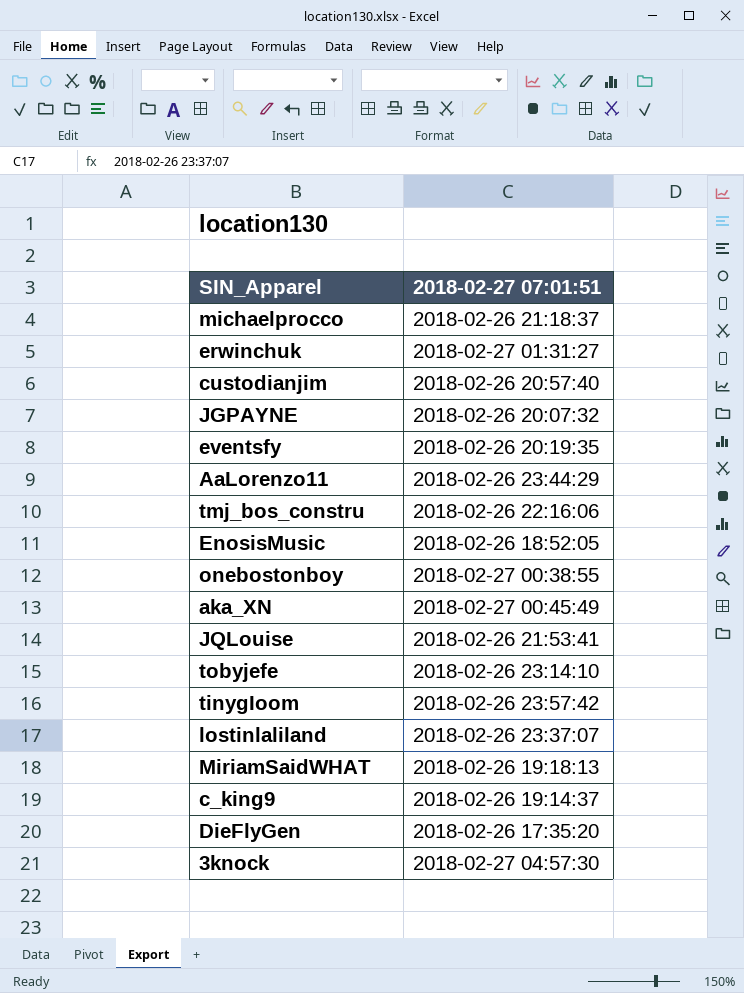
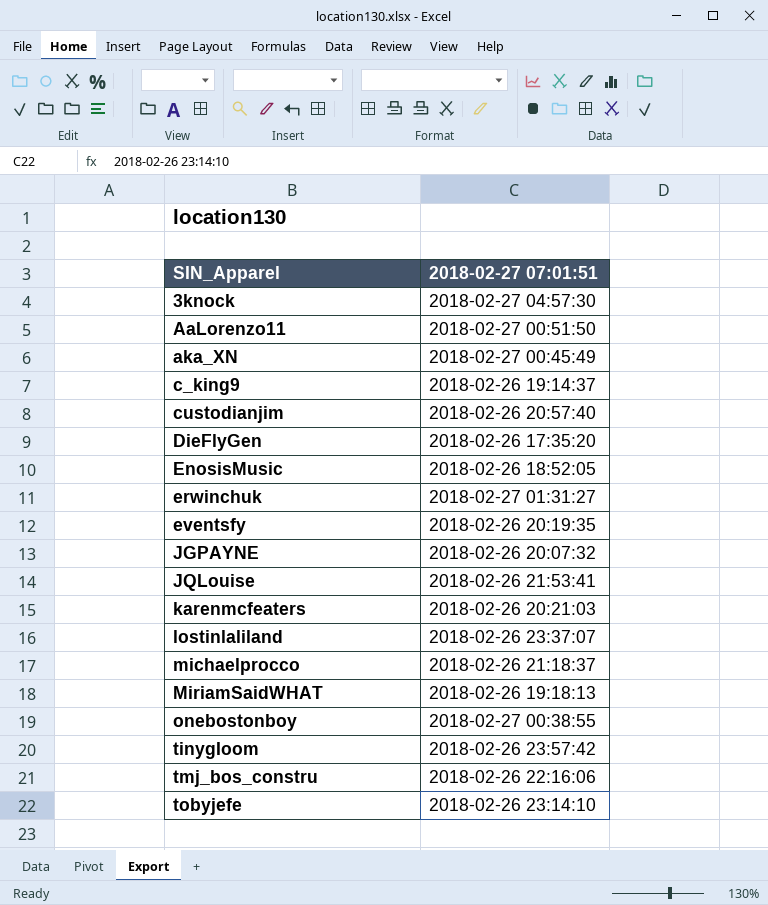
row order: none -> SIN_Apparel ascending
AaLorenzo11 | 2018-02-27 07:01:51: 2018-02-26 23:44:29 -> 2018-02-27 00:51:50
row karenmcfeaters: none -> 2018-02-26 20:21:03

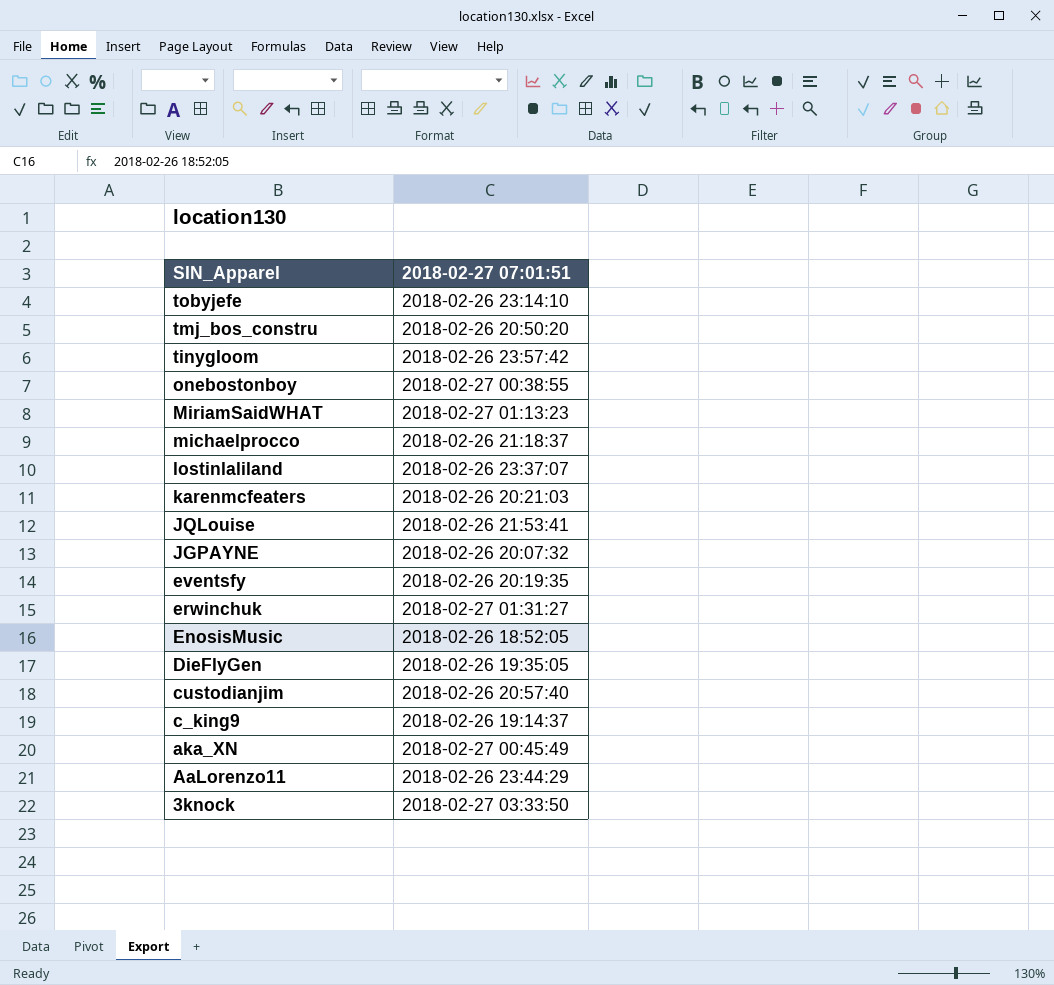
row order: SIN_Apparel ascending -> SIN_Apparel descending
tmj_bos_constru | 2018-02-27 07:01:51: 2018-02-26 22:16:06 -> 2018-02-26 20:50:20
MiriamSaidWHAT | 2018-02-27 07:01:51: 2018-02-26 19:18:13 -> 2018-02-27 01:13:23
DieFlyGen | 2018-02-27 07:01:51: 2018-02-26 17:35:20 -> 2018-02-26 19:35:05
AaLorenzo11 | 2018-02-27 07:01:51: 2018-02-27 00:51:50 -> 2018-02-26 23:44:29
3knock | 2018-02-27 07:01:51: 2018-02-27 04:57:30 -> 2018-02-27 03:33:50

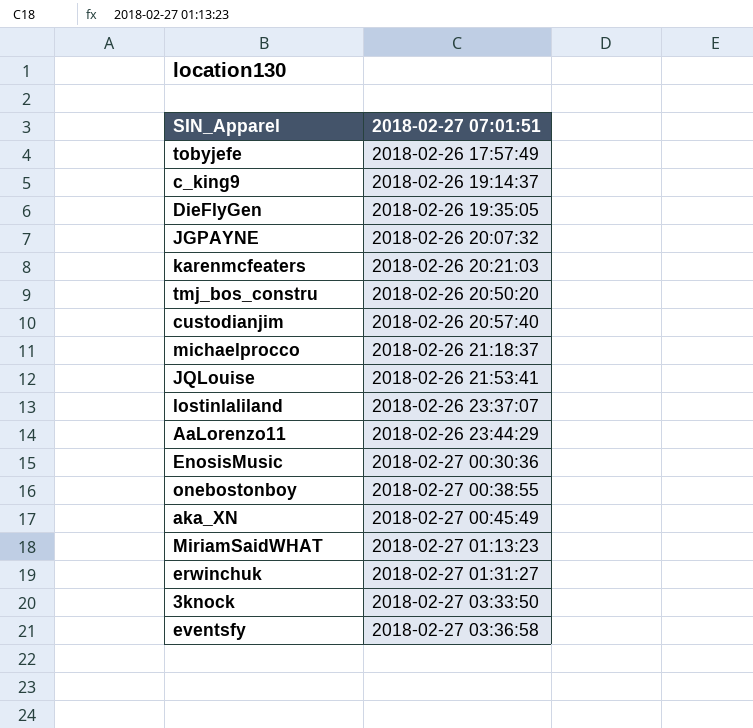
row order: SIN_Apparel descending -> 2018-02-27 07:01:51 ascending
row tinygIoom: 2018-02-26 23:57:42 -> none
tobyjefe | 2018-02-27 07:01:51: 2018-02-26 23:14:10 -> 2018-02-26 17:57:49
EnosisMusic | 2018-02-27 07:01:51: 2018-02-26 18:52:05 -> 2018-02-27 00:30:36
eventsfy | 2018-02-27 07:01:51: 2018-02-26 20:19:35 -> 2018-02-27 03:36:58

